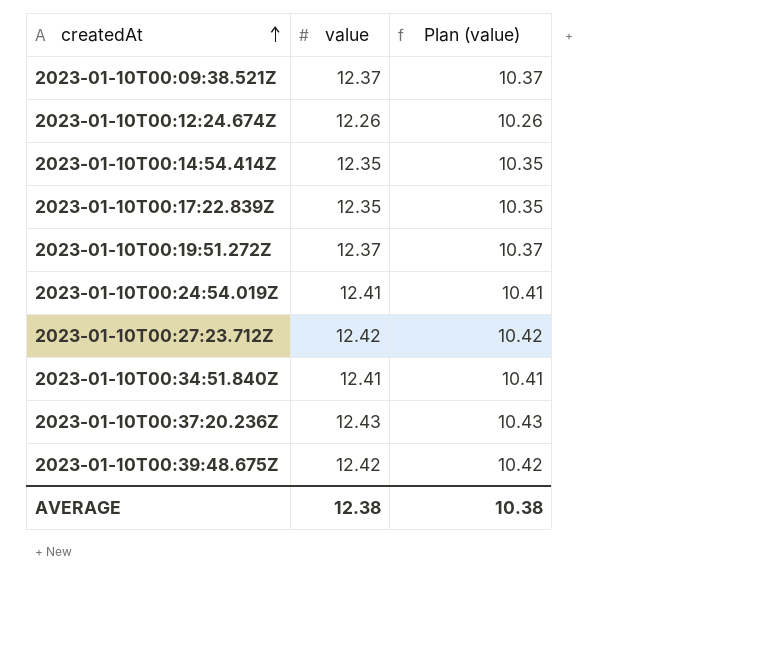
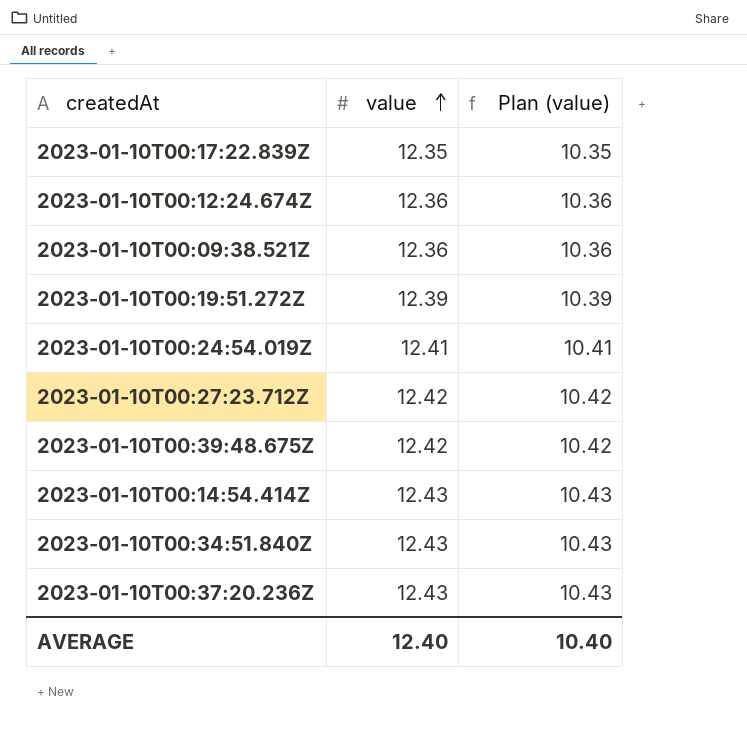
row order: createdAt ascending -> value ascending
2023-01-10T00:12:24.674Z | value: 12.26 -> 12.36
2023-01-10T00:12:24.674Z | Plan (value): 10.26 -> 10.36
2023-01-10T00:09:38.521Z | value: 12.37 -> 12.36
2023-01-10T00:09:38.521Z | Plan (value): 10.37 -> 10.36
2023-01-10T00:19:51.272Z | value: 12.37 -> 12.39
2023-01-10T00:19:51.272Z | Plan (value): 10.37 -> 10.39
2023-01-10T00:14:54.414Z | value: 12.35 -> 12.43
2023-01-10T00:14:54.414Z | Plan (value): 10.35 -> 10.43
2023-01-10T00:34:51.840Z | value: 12.41 -> 12.43
2023-01-10T00:34:51.840Z | Plan (value): 10.41 -> 10.43
AVERAGE | value: 12.38 -> 12.40
AVERAGE | Plan (value): 10.38 -> 10.40

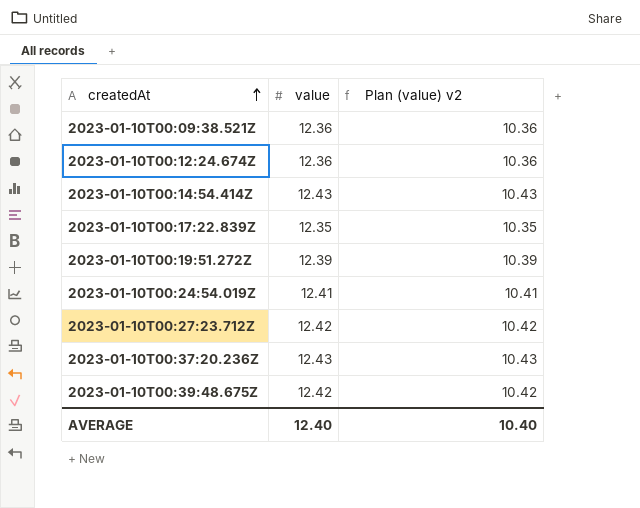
row order: value ascending -> createdAt ascending
column name: Plan (value) -> Plan (value) v2
row 2023-01-10T00:34:51.840Z: 12.43 | 10.43 -> none

